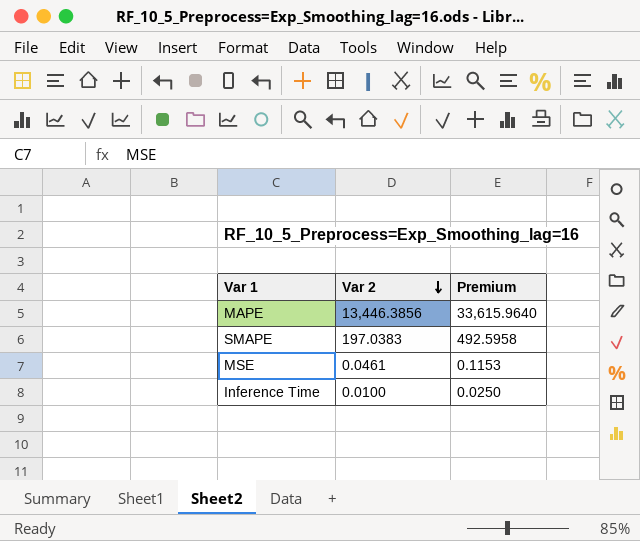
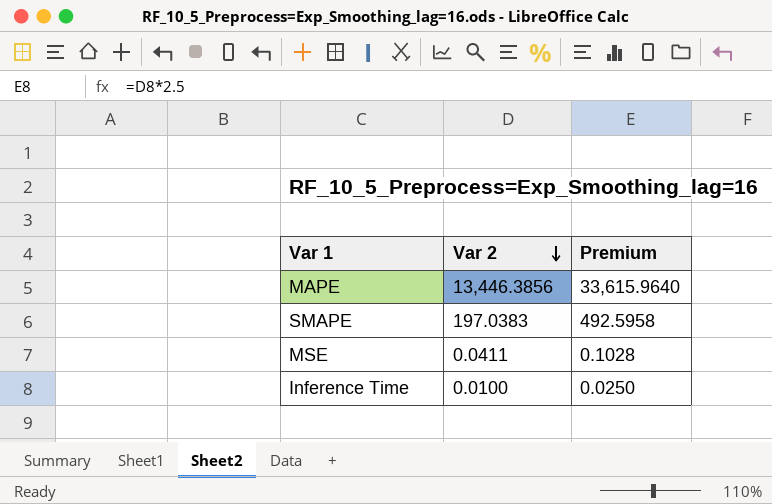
MSE | Var 2: 0.0461 -> 0.0411
MSE | Premium: 0.1153 -> 0.1028

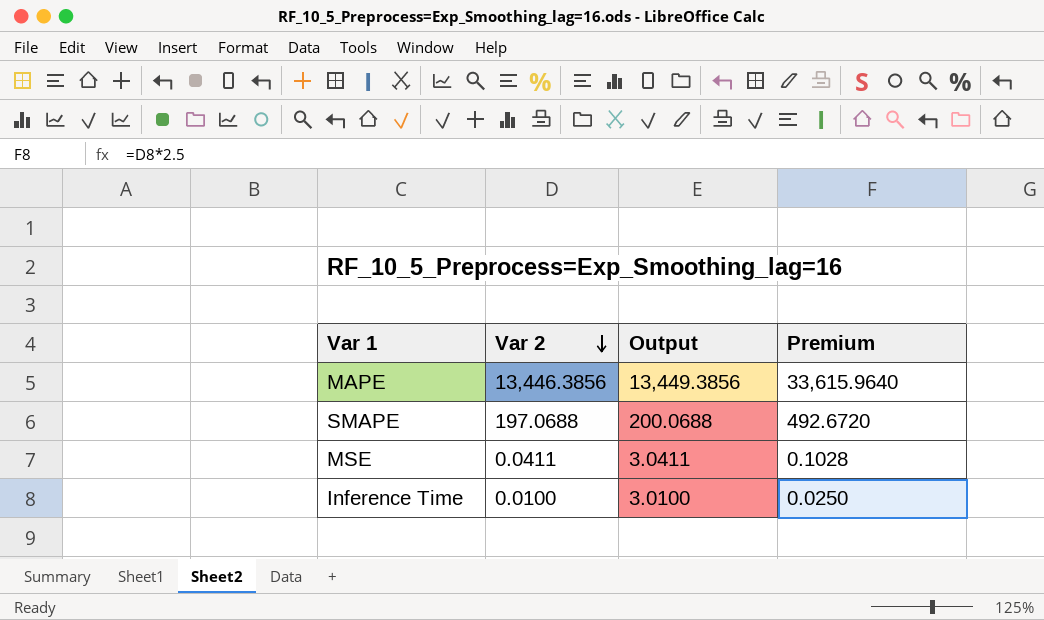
column Output | formula: none -> [Var 2] + 3
SMAPE | Var 2: 197.0383 -> 197.0688
SMAPE | Premium: 492.5958 -> 492.6720

